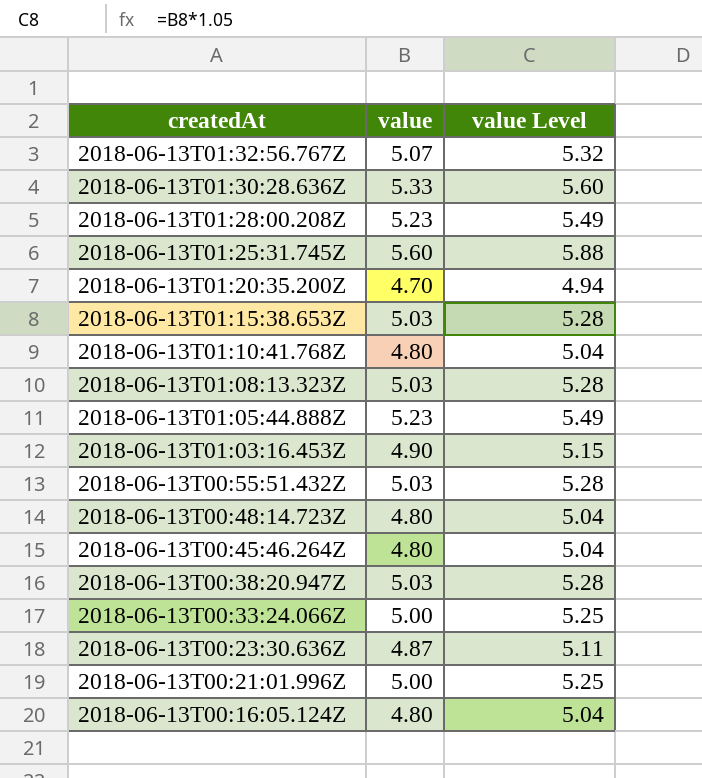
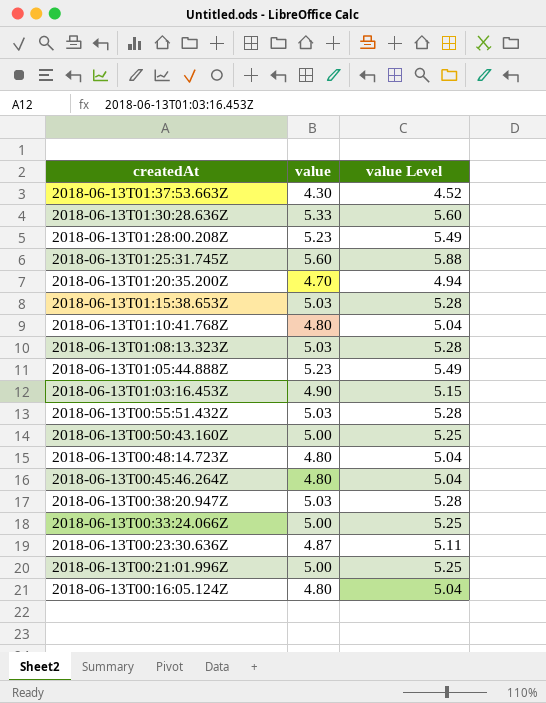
row 2018-06-13T01:32:56.767Z: 5.07 | 5.32 -> none
row 2018-06-13T01:37:53.663Z: none -> 4.30 | 4.52
row 2018-06-13T00:50:43.160Z: none -> 5.00 | 5.25

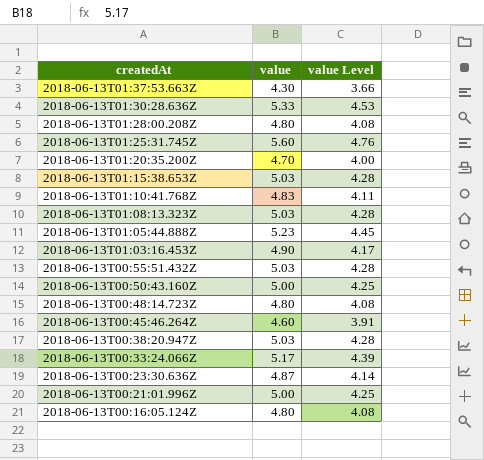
column value Level | formula: [value] * 1.05 -> [value] * 0.85
2018-06-13T01:28:00.208Z | value: 5.23 -> 4.80
2018-06-13T01:10:41.768Z | value: 4.80 -> 4.83
2018-06-13T00:45:46.264Z | value: 4.80 -> 4.60
2018-06-13T00:33:24.066Z | value: 5.00 -> 5.17

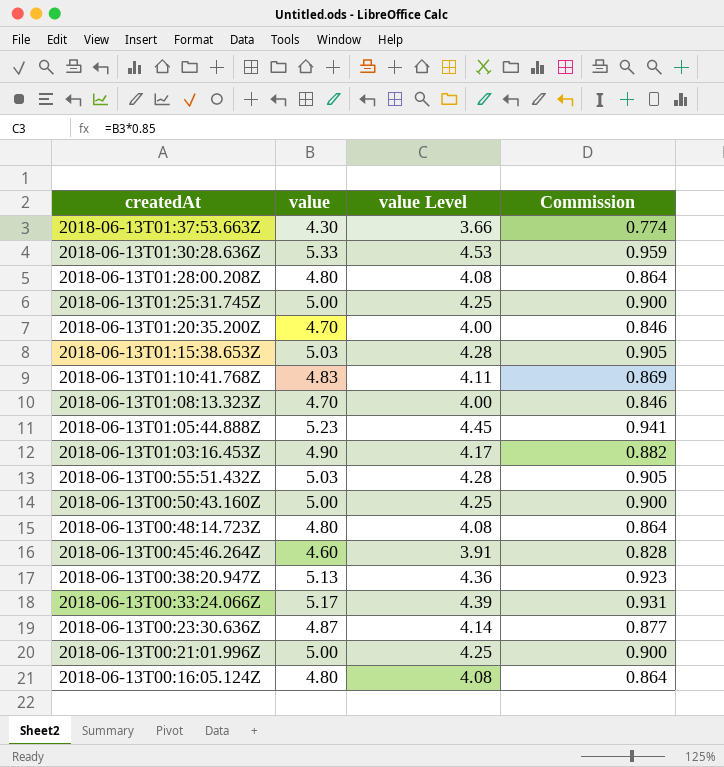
column Commission | formula: none -> [value] * 0.18
2018-06-13T01:25:31.745Z | value: 5.60 -> 5.00
2018-06-13T01:25:31.745Z | value Level: 4.76 -> 4.25
2018-06-13T01:08:13.323Z | value: 5.03 -> 4.70
2018-06-13T01:08:13.323Z | value Level: 4.28 -> 4.00
2018-06-13T00:38:20.947Z | value: 5.03 -> 5.13
2018-06-13T00:38:20.947Z | value Level: 4.28 -> 4.36

